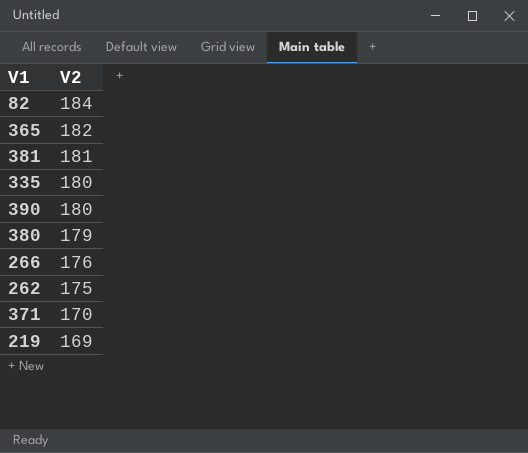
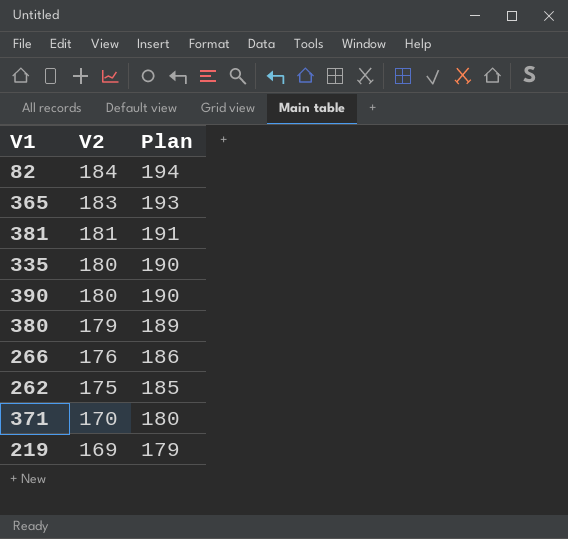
column Plan | formula: none -> [V2] + 10
365 | V2: 182 -> 183

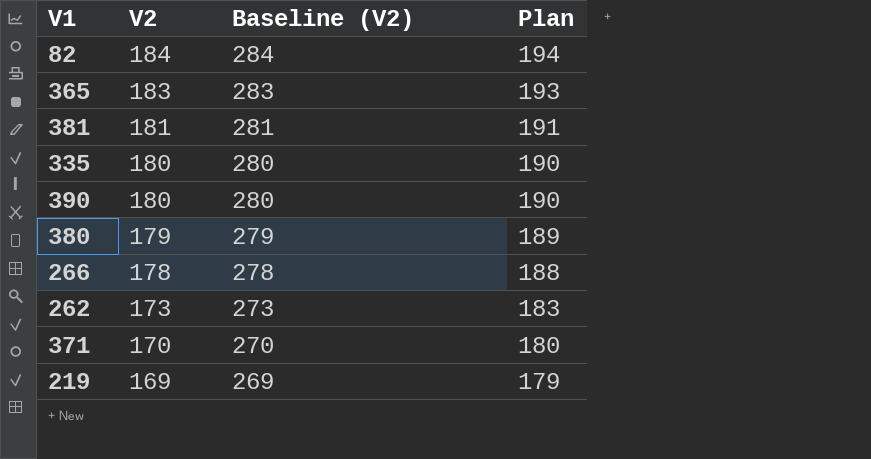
column Baseline (V2) | formula: none -> [V2] + 100
266 | V2: 176 -> 178
266 | Plan: 186 -> 188
262 | V2: 175 -> 173
262 | Plan: 185 -> 183

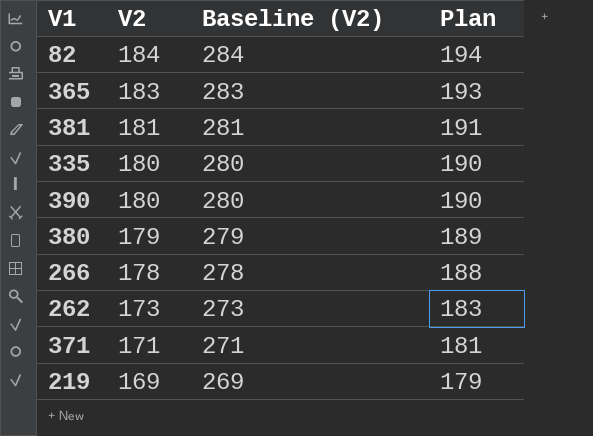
371 | V2: 170 -> 171
371 | Baseline (V2): 270 -> 271
371 | Plan: 180 -> 181

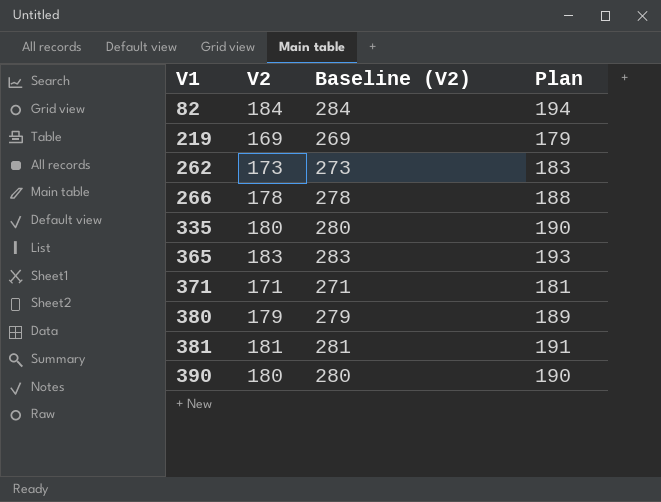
row order: V2 descending -> V1 ascending

